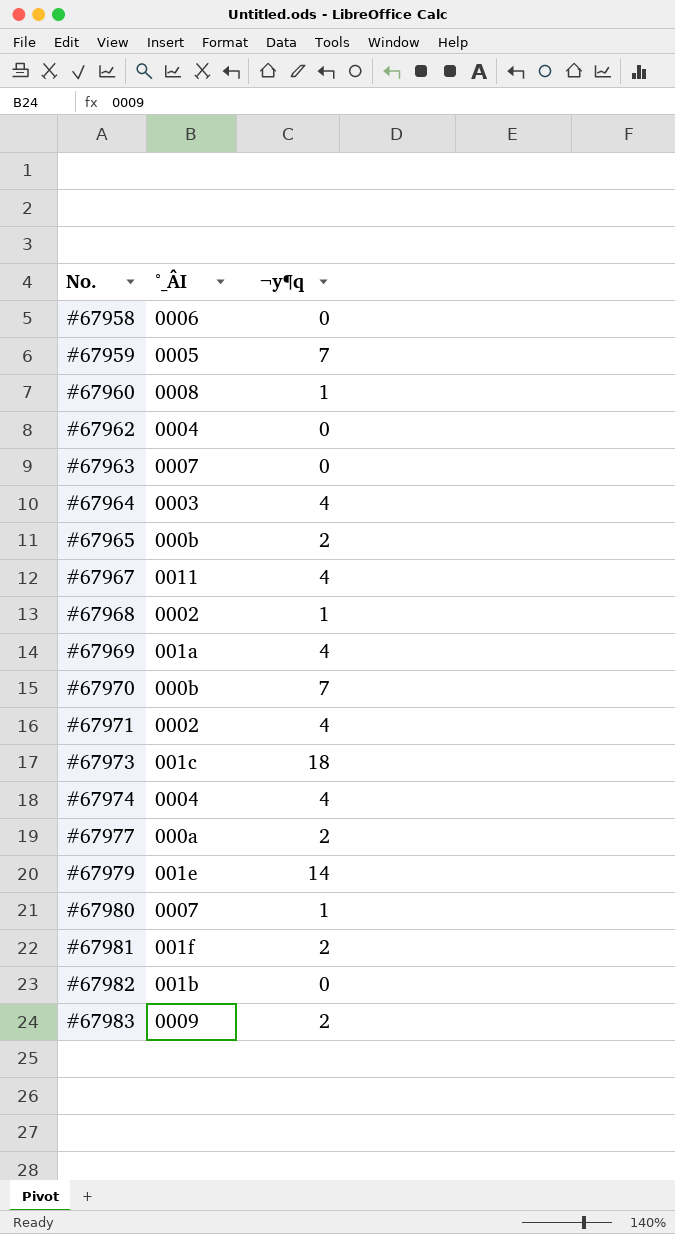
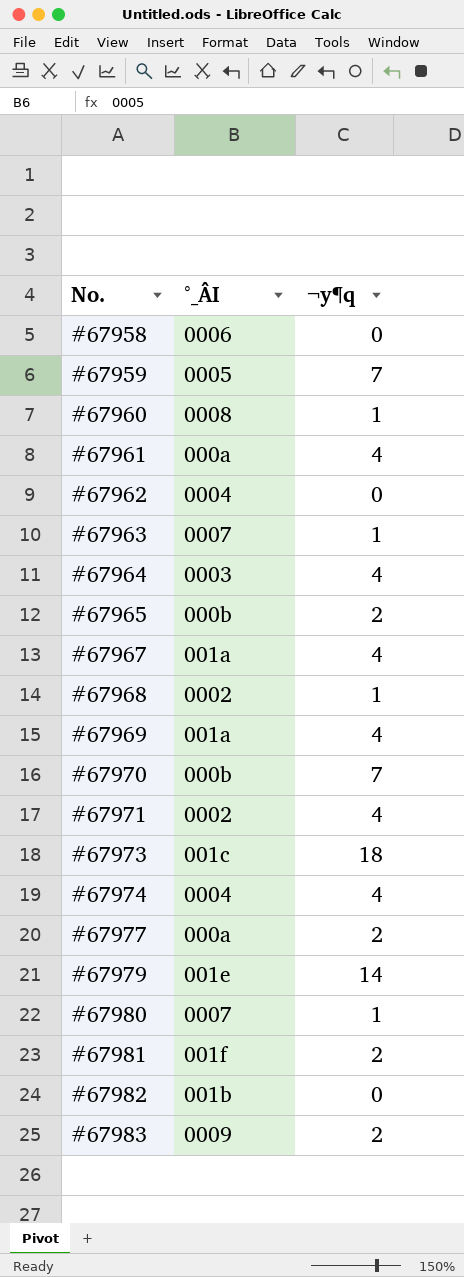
row #67961: none -> 000a | 4
#67963 | ¬y¶q: 0 -> 1
#67967 | °_ÂI: 0011 -> 001a

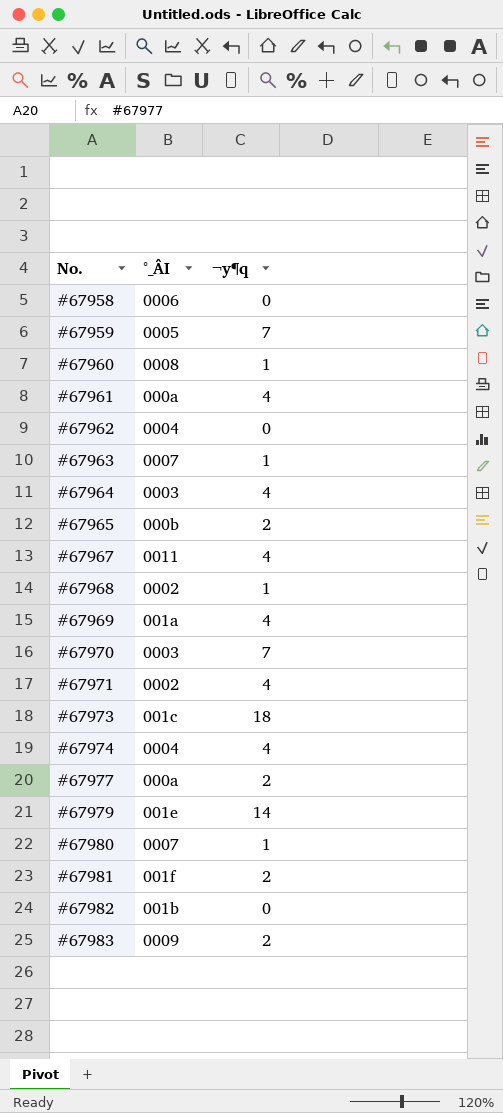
#67967 | °_ÂI: 001a -> 0011
#67970 | °_ÂI: 000b -> 0003

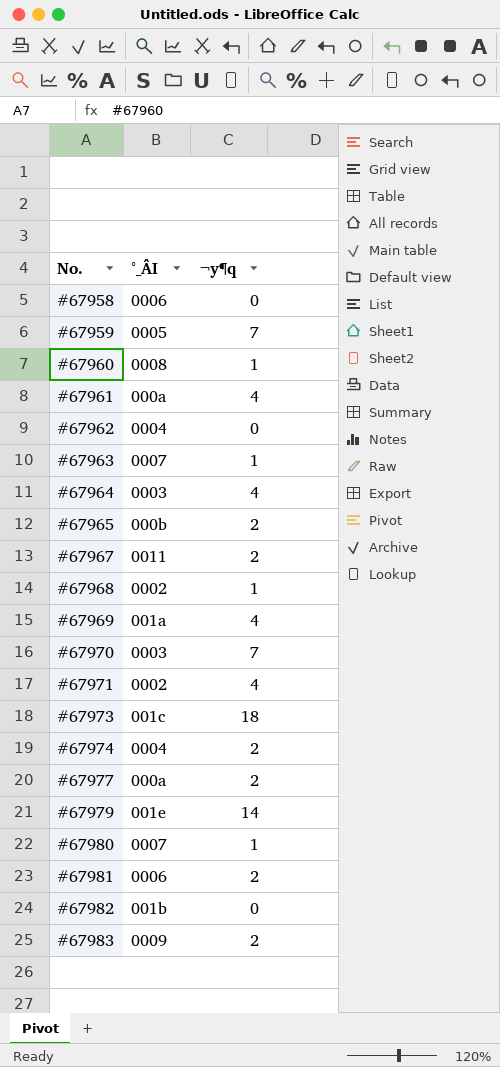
#67967 | ¬y¶q: 4 -> 2
#67974 | ¬y¶q: 4 -> 2
#67981 | °_ÂI: 001f -> 0006

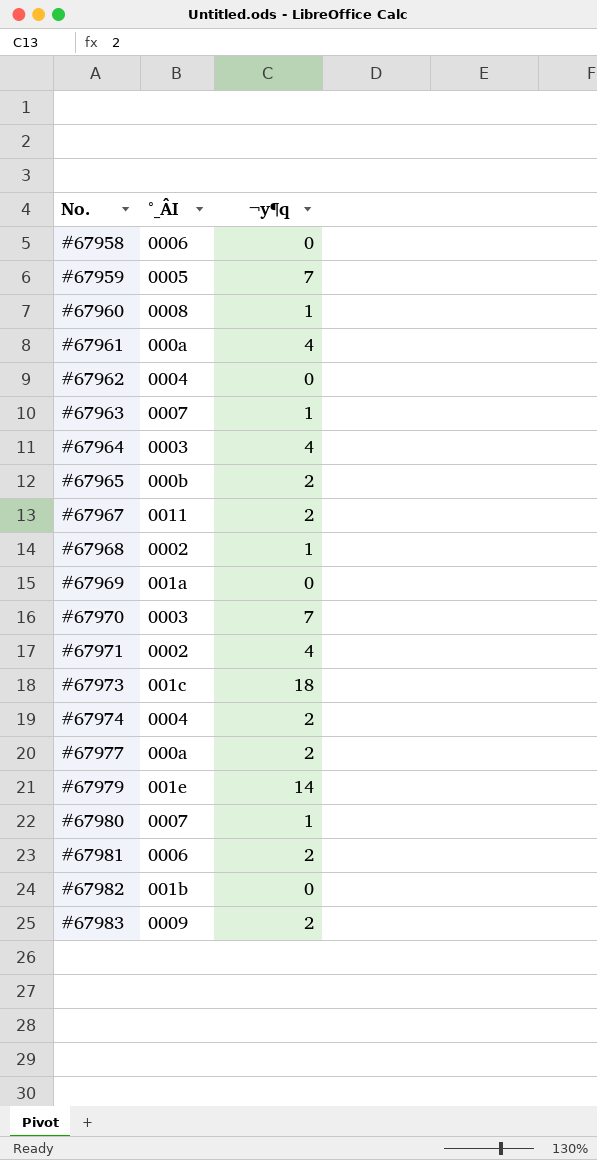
#67969 | ¬y¶q: 4 -> 0

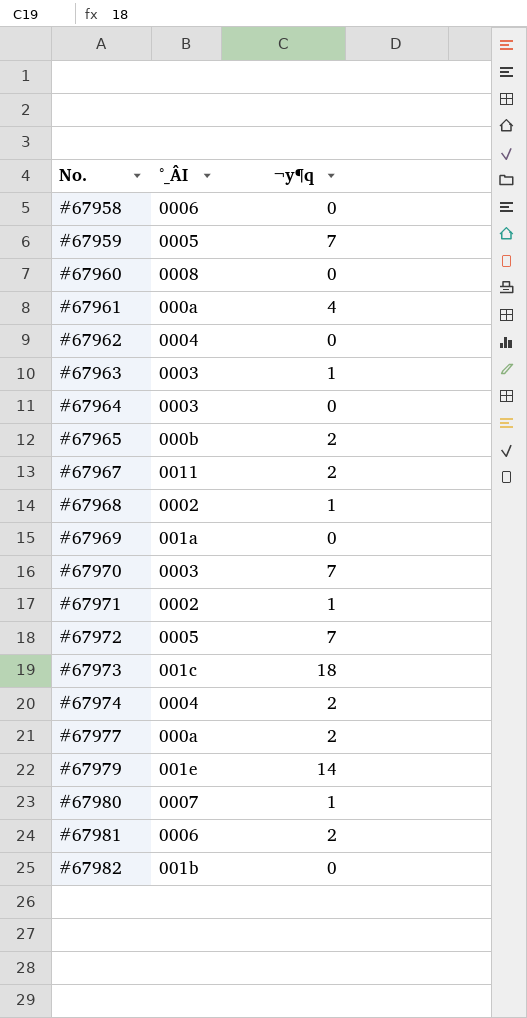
row #67983: 0009 | 2 -> none
#67960 | ¬y¶q: 1 -> 0
#67963 | °_ÂI: 0007 -> 0003
#67964 | ¬y¶q: 4 -> 0
#67971 | ¬y¶q: 4 -> 1
row #67972: none -> 0005 | 7

